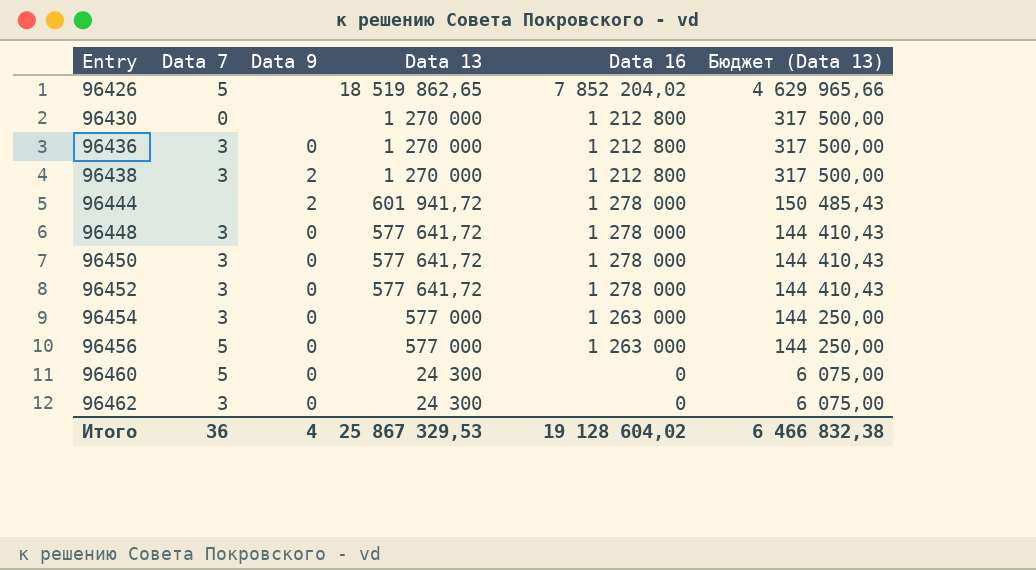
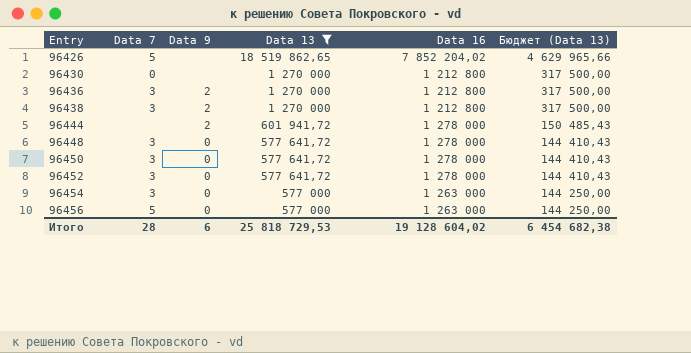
filter: none -> Data 13 != 24 300
96436 | Data 9: 0 -> 2
Итого | Data 7: 36 -> 28
Итого | Data 9: 4 -> 6
Итого | Data 13: 25 867 329,53 -> 25 818 729,53
Итого | Бюджет (Data 13): 6 466 832,38 -> 6 454 682,38

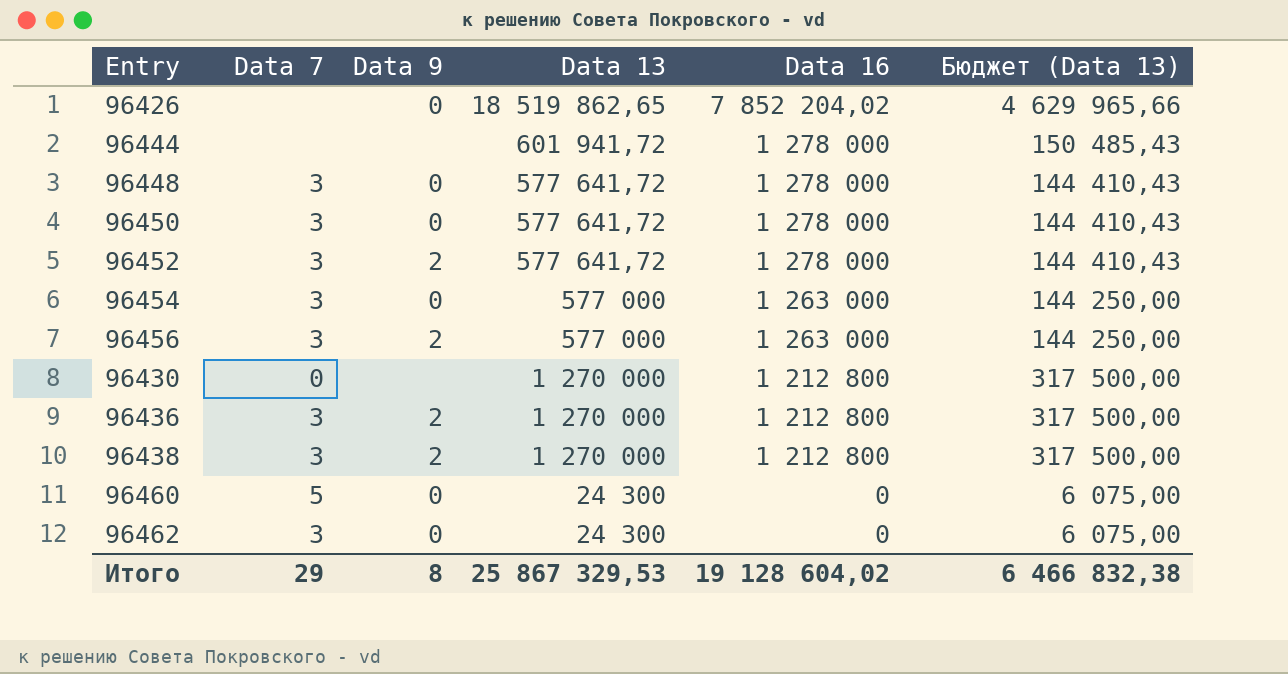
filter: Data 13 != 24 300 -> none
row order: Entry ascending -> Data 16 descending
96426 | Data 7: 5 -> none
96426 | Data 9: none -> 0
96444 | Data 9: 2 -> none
96452 | Data 9: 0 -> 2
96456 | Data 7: 5 -> 3
96456 | Data 9: 0 -> 2
Итого | Data 7: 28 -> 29
Итого | Data 9: 6 -> 8
Итого | Data 13: 25 818 729,53 -> 25 867 329,53
Итого | Бюджет (Data 13): 6 454 682,38 -> 6 466 832,38

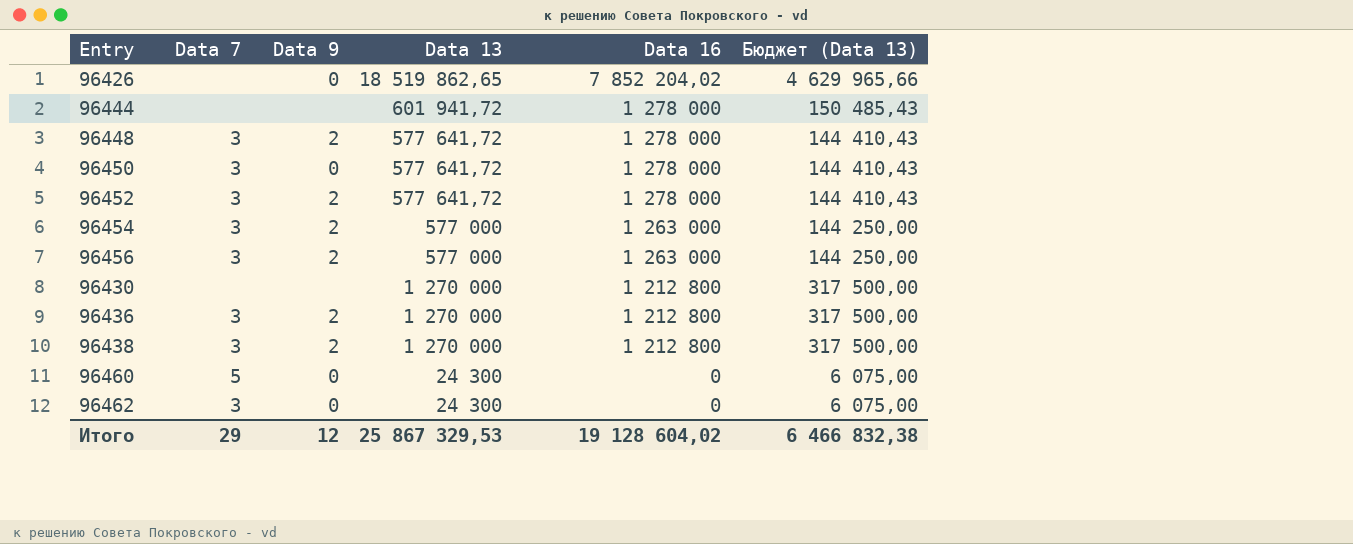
96448 | Data 9: 0 -> 2
96454 | Data 9: 0 -> 2
96430 | Data 7: 0 -> none
Итого | Data 9: 8 -> 12

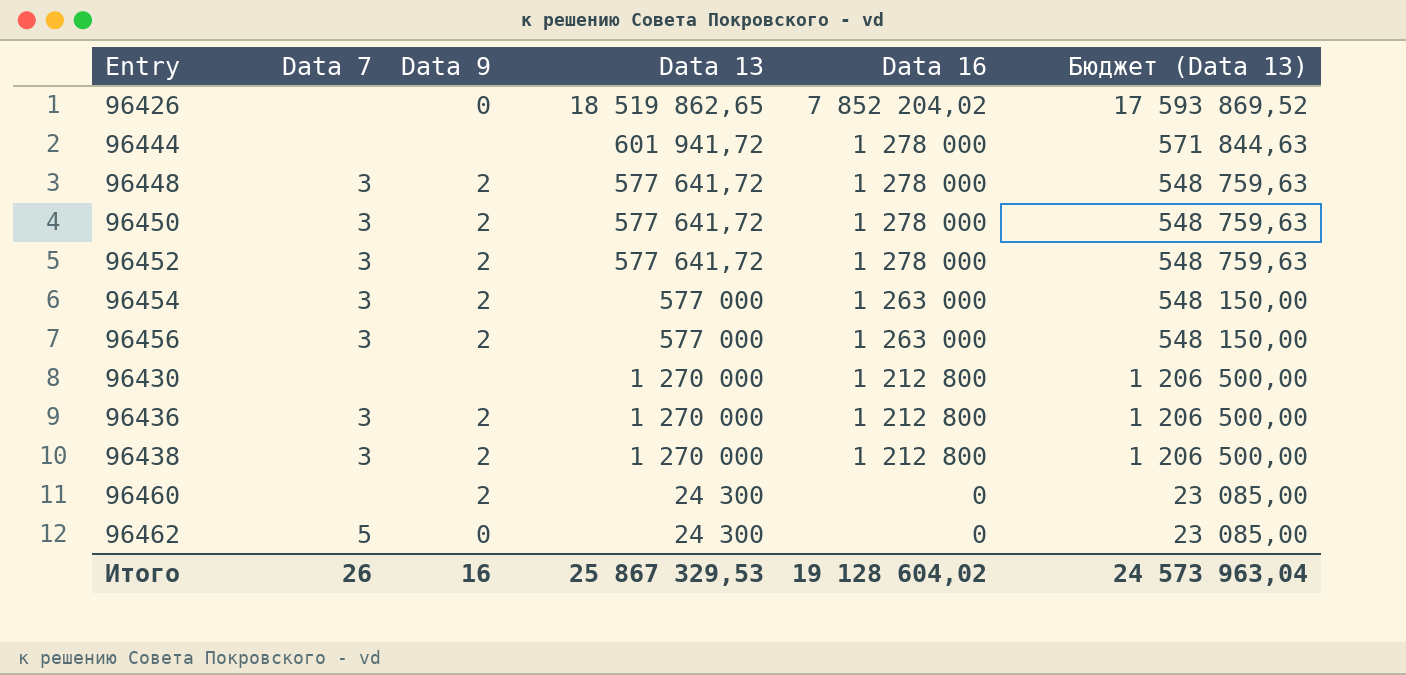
column Бюджет (Data 13) | formula: [Data 13] * 0,25 -> [Data 13] * 0,95
96450 | Data 9: 0 -> 2
96460 | Data 7: 5 -> none
96460 | Data 9: 0 -> 2
96462 | Data 7: 3 -> 5
Итого | Data 7: 29 -> 26
Итого | Data 9: 12 -> 16
Итого | Бюджет (Data 13): 6 466 832,38 -> 24 573 963,04

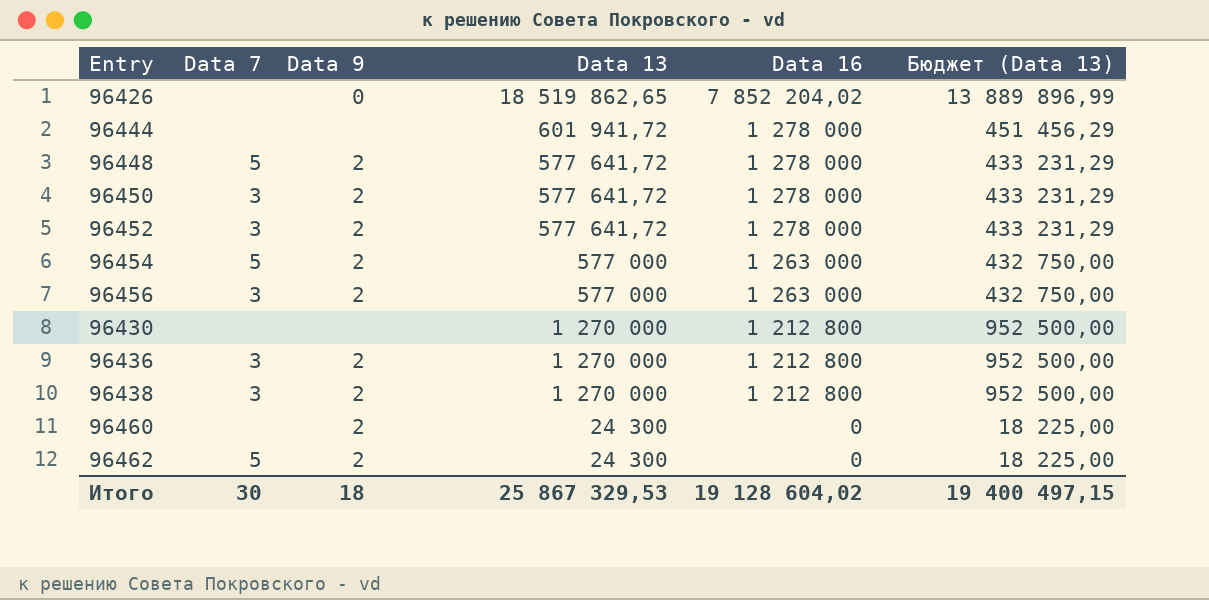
column Бюджет (Data 13) | formula: [Data 13] * 0,95 -> [Data 13] * 0,75
96448 | Data 7: 3 -> 5
96454 | Data 7: 3 -> 5
96462 | Data 9: 0 -> 2
Итого | Data 7: 26 -> 30
Итого | Data 9: 16 -> 18
Итого | Бюджет (Data 13): 24 573 963,04 -> 19 400 497,15

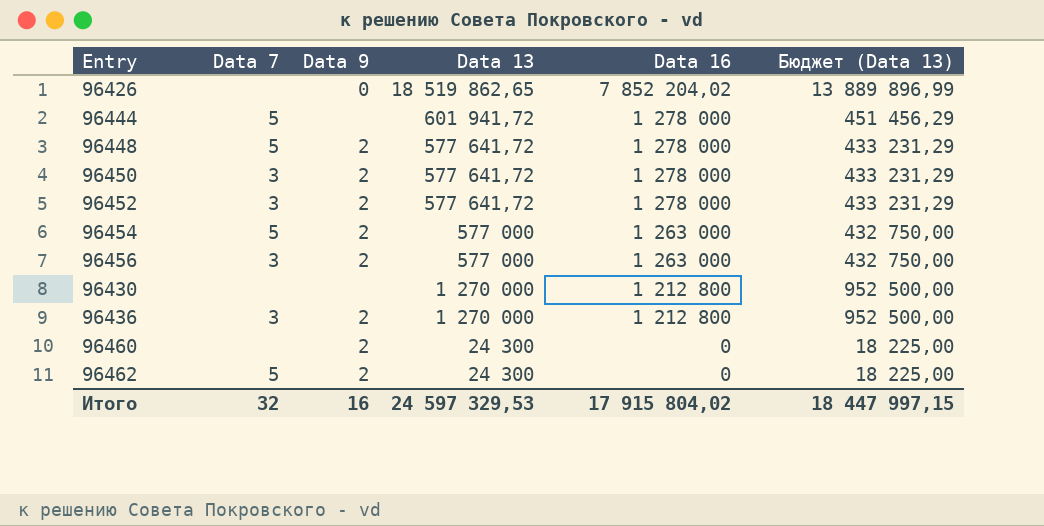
row 96438: 3 | 2 | 1 270 000 | 1 212 800 | 952 500,00 -> none
96444 | Data 7: none -> 5
Итого | Data 7: 30 -> 32
Итого | Data 9: 18 -> 16
Итого | Data 13: 25 867 329,53 -> 24 597 329,53
Итого | Data 16: 19 128 604,02 -> 17 915 804,02
Итого | Бюджет (Data 13): 19 400 497,15 -> 18 447 997,15

